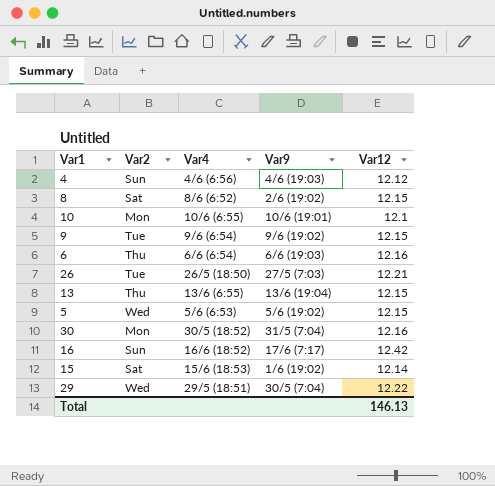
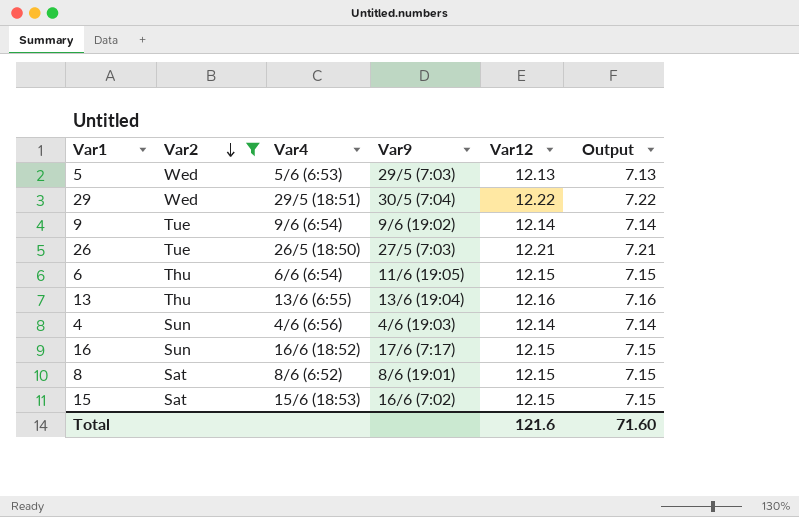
filter: none -> Var2 != Mon
row order: none -> Var2 descending
column Output | formula: none -> [Var12] - 5
5 | Var9: 5/6 (19:02) -> 29/5 (7:03)
5 | Var12: 12.15 -> 12.13
9 | Var12: 12.15 -> 12.14
6 | Var9: 6/6 (19:03) -> 11/6 (19:05)
6 | Var12: 12.16 -> 12.15
13 | Var12: 12.15 -> 12.16
4 | Var12: 12.12 -> 12.14
16 | Var12: 12.42 -> 12.15
8 | Var9: 2/6 (19:02) -> 8/6 (19:01)
15 | Var9: 1/6 (19:02) -> 16/6 (7:02)
15 | Var12: 12.14 -> 12.15
Total | Var12: 146.13 -> 121.6

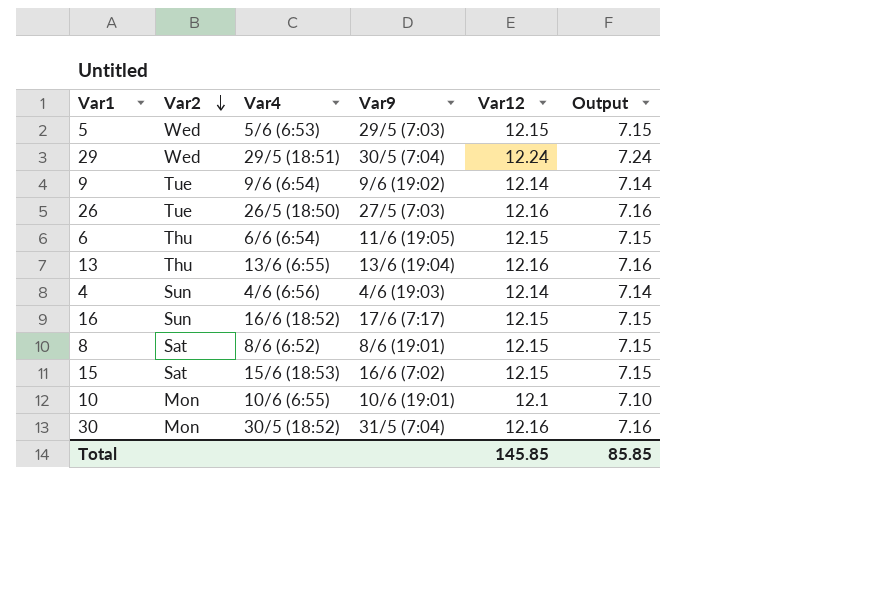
filter: Var2 != Mon -> none
5 | Var12: 12.13 -> 12.15
5 | Output: 7.13 -> 7.15
29 | Var12: 12.22 -> 12.24
29 | Output: 7.22 -> 7.24
26 | Var12: 12.21 -> 12.16
26 | Output: 7.21 -> 7.16
Total | Var12: 121.6 -> 145.85
Total | Output: 71.60 -> 85.85

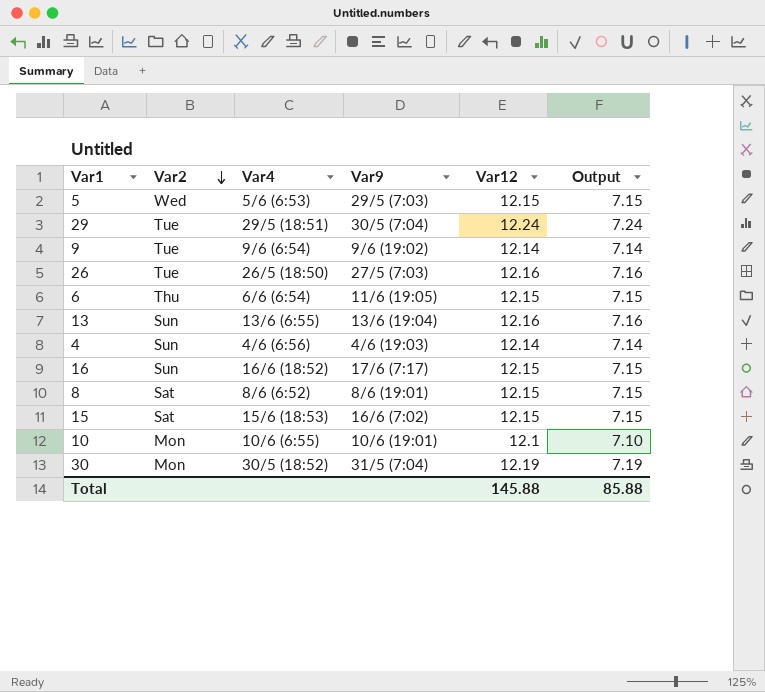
29 | Var2: Wed -> Tue
13 | Var2: Thu -> Sun
30 | Var12: 12.16 -> 12.19
30 | Output: 7.16 -> 7.19
Total | Var12: 145.85 -> 145.88
Total | Output: 85.85 -> 85.88

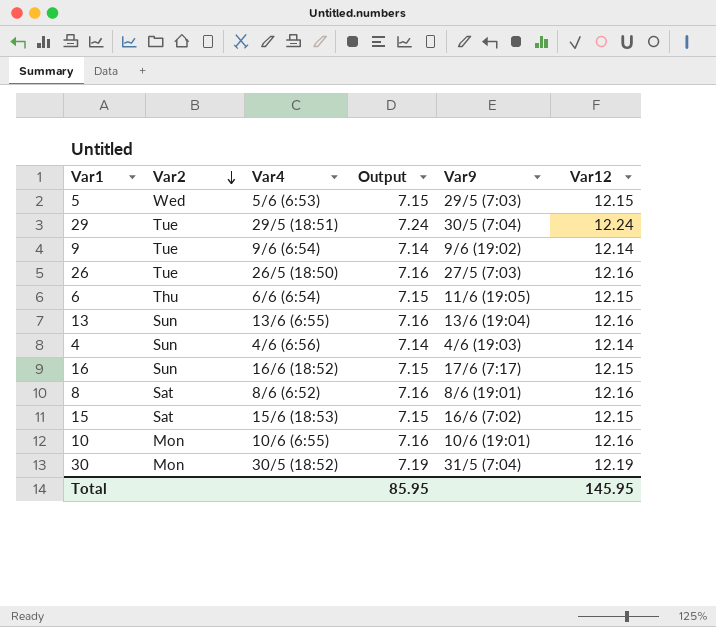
column Output | position: 6 -> 4
8 | Output: 7.15 -> 7.16
8 | Var12: 12.15 -> 12.16
10 | Output: 7.10 -> 7.16
10 | Var12: 12.1 -> 12.16
Total | Output: 85.88 -> 85.95
Total | Var12: 145.88 -> 145.95

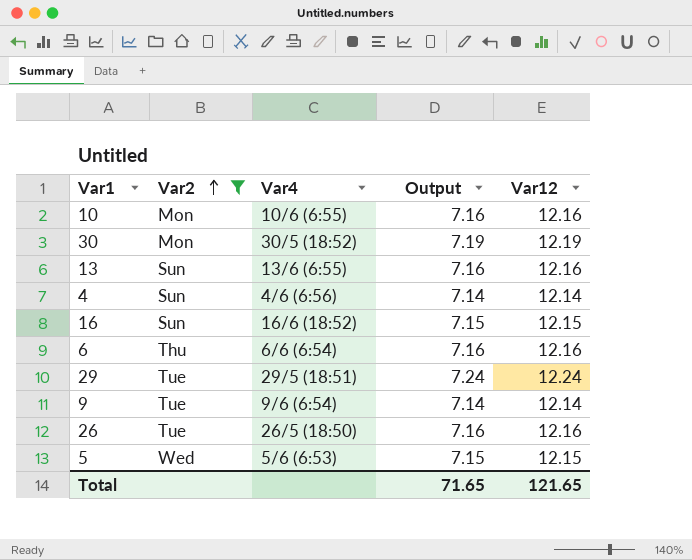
filter: none -> Var2 != Sat
row order: Var2 descending -> Var2 ascending
column Var9 | position: 5 -> none
6 | Output: 7.15 -> 7.16
6 | Var12: 12.15 -> 12.16
Total | Output: 85.95 -> 71.65
Total | Var12: 145.95 -> 121.65

